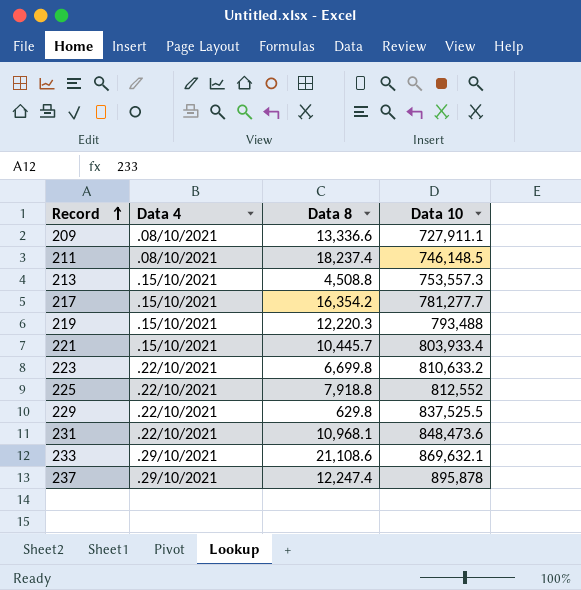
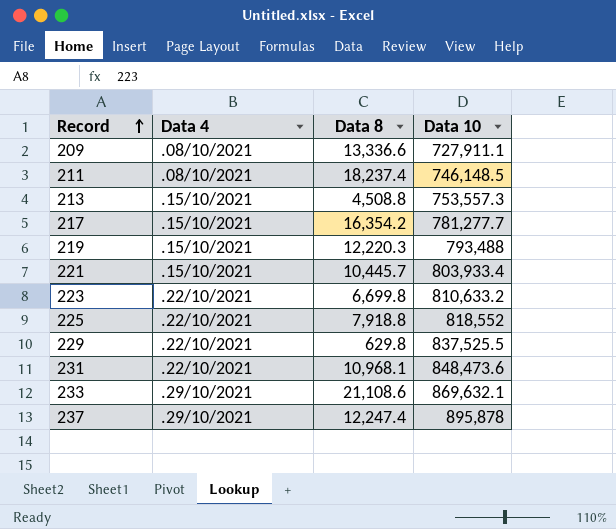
225 | Data 10: 812,552 -> 818,552

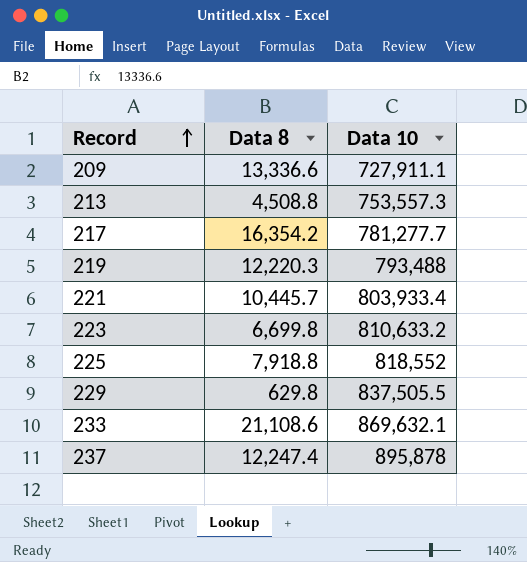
column Data 4 | position: 2 -> none
row 211: .08/10/2021 | 18,237.4 | 746,148.5 -> none
row 231: .22/10/2021 | 10,968.1 | 848,473.6 -> none
229 | Data 10: 837,525.5 -> 837,505.5

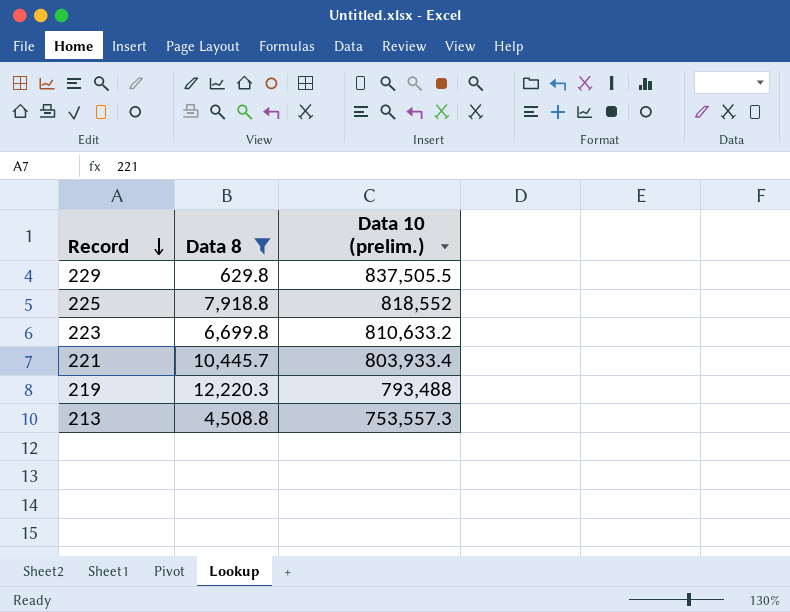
filter: none -> Data 8 <= 12,220.3
row order: Record ascending -> Record descending
column name: Data 10 -> Data 10 (prelim.)

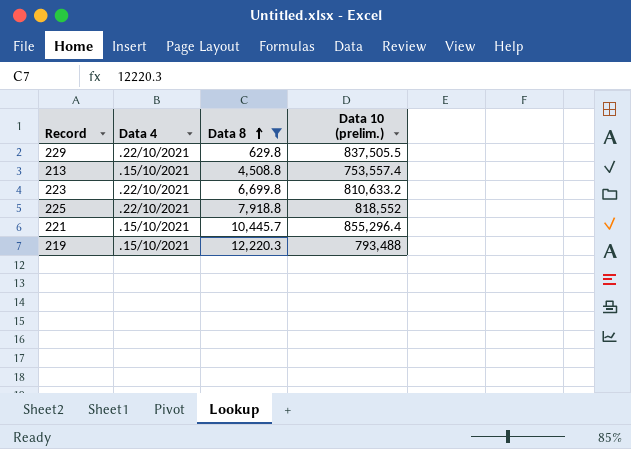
row order: Record descending -> Data 8 ascending
column Data 4 | position: none -> 2
213 | Data 10 (prelim.): 753,557.3 -> 753,557.4
221 | Data 10 (prelim.): 803,933.4 -> 855,296.4

